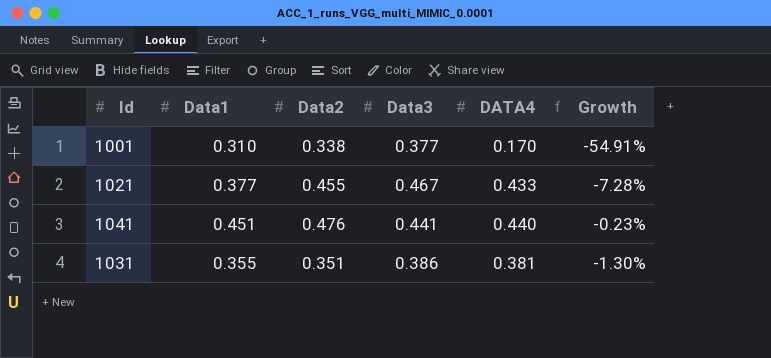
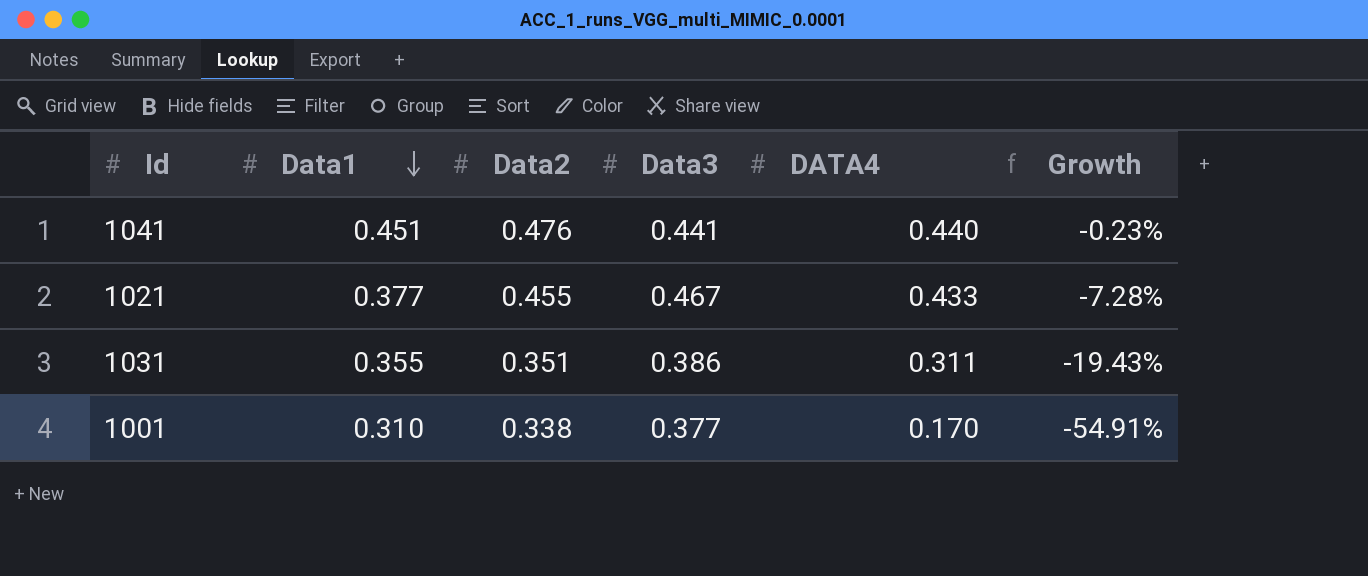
row order: none -> Data1 descending
1031 | DATA4: 0.381 -> 0.311
1031 | Growth: -1.30% -> -19.43%

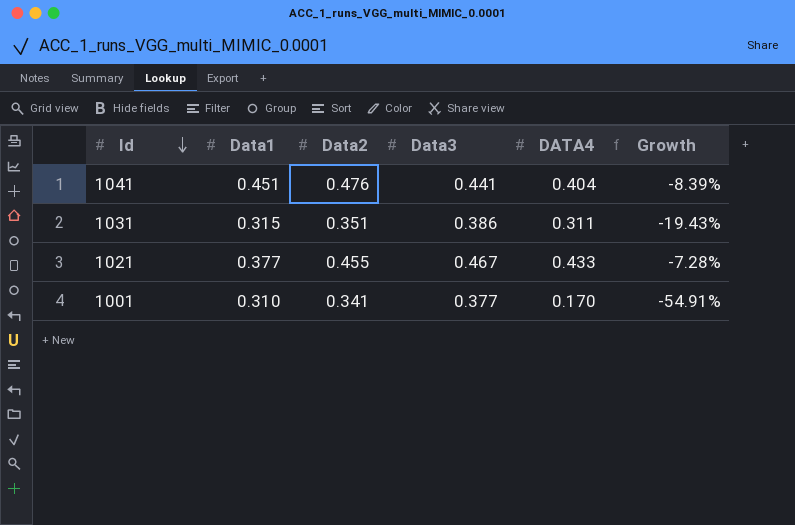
row order: Data1 descending -> Id descending
1041 | DATA4: 0.440 -> 0.404
1041 | Growth: -0.23% -> -8.39%
1031 | Data1: 0.355 -> 0.315
1001 | Data2: 0.338 -> 0.341

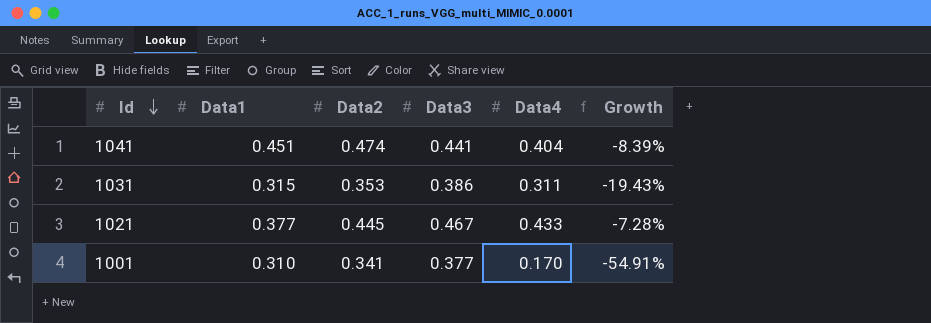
column name: DATA4 -> Data4
1041 | Data2: 0.476 -> 0.474
1031 | Data2: 0.351 -> 0.353
1021 | Data2: 0.455 -> 0.445

